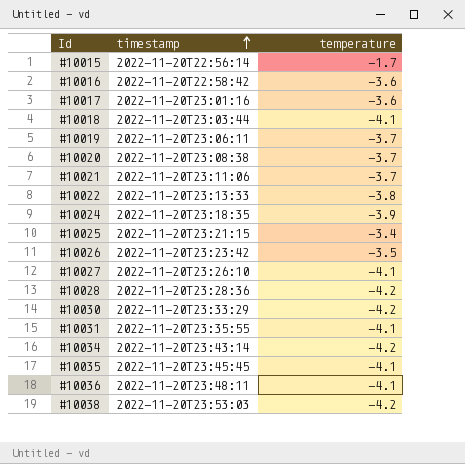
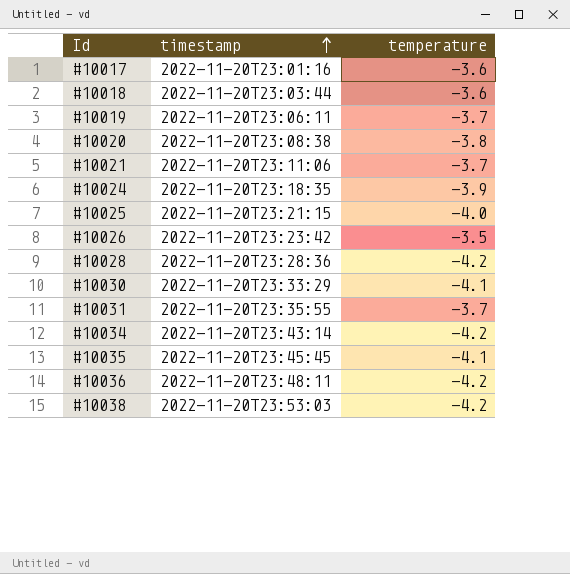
row #10015: 2022-11-20T22:56:14 | -1.7 -> none
row #10016: 2022-11-20T22:58:42 | -3.6 -> none
row #10022: 2022-11-20T23:13:33 | -3.8 -> none
row #10027: 2022-11-20T23:26:10 | -4.1 -> none
#10018 | temperature: -4.1 -> -3.6
#10020 | temperature: -3.7 -> -3.8
#10025 | temperature: -3.4 -> -4.0
#10030 | temperature: -4.2 -> -4.1
#10031 | temperature: -4.1 -> -3.7
#10036 | temperature: -4.1 -> -4.2

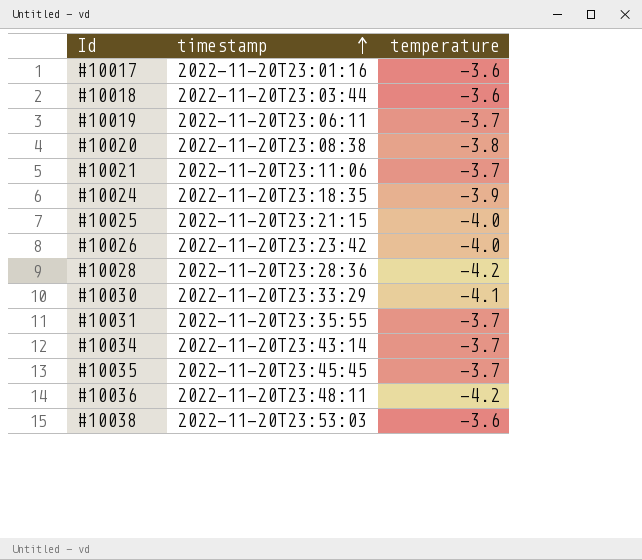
#10026 | temperature: -3.5 -> -4.0
#10034 | temperature: -4.2 -> -3.7
#10035 | temperature: -4.1 -> -3.7
#10038 | temperature: -4.2 -> -3.6

